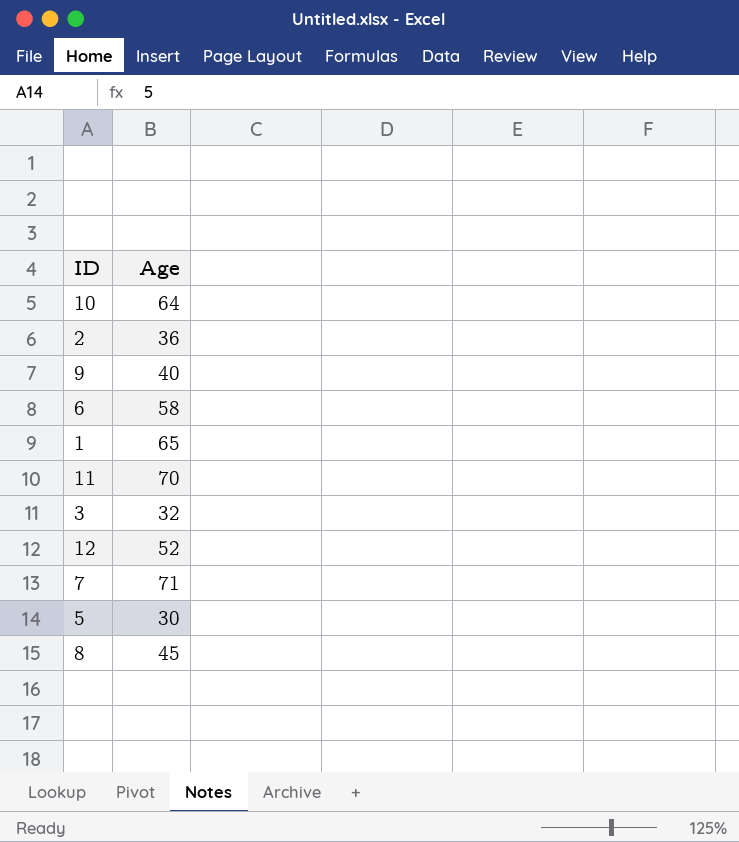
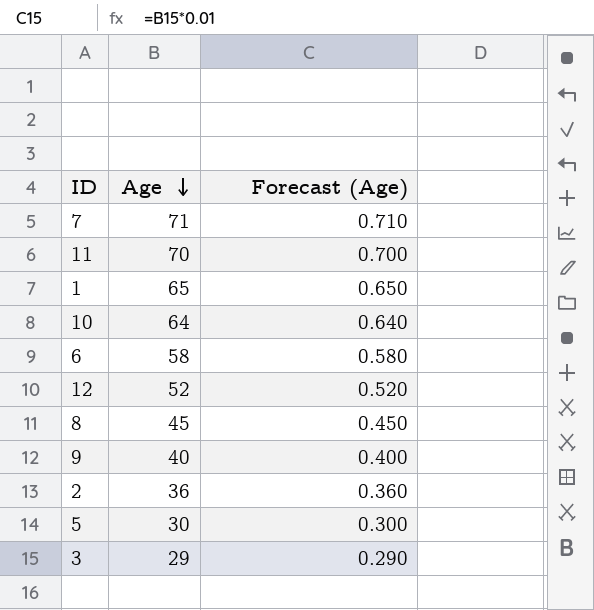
row order: none -> Age descending
column Forecast (Age) | formula: none -> [Age] * 0.01
3 | Age: 32 -> 29

